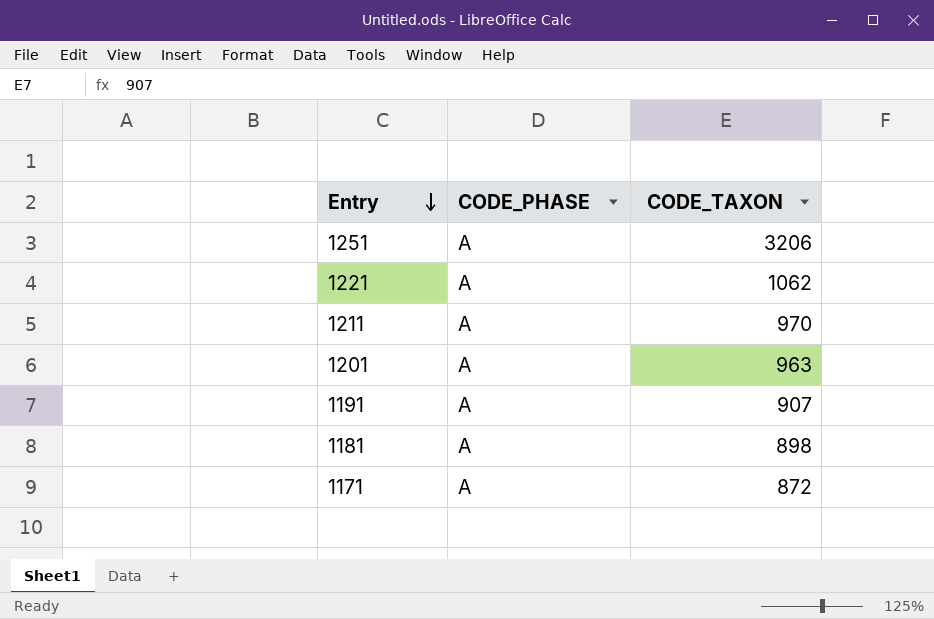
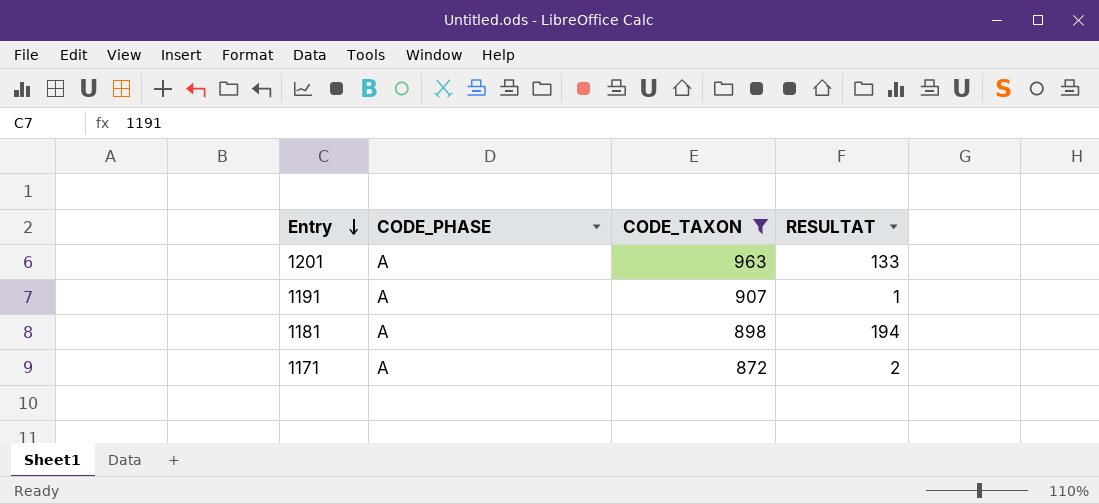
filter: none -> CODE_TAXON <= 963
column RESULTAT | position: none -> 4

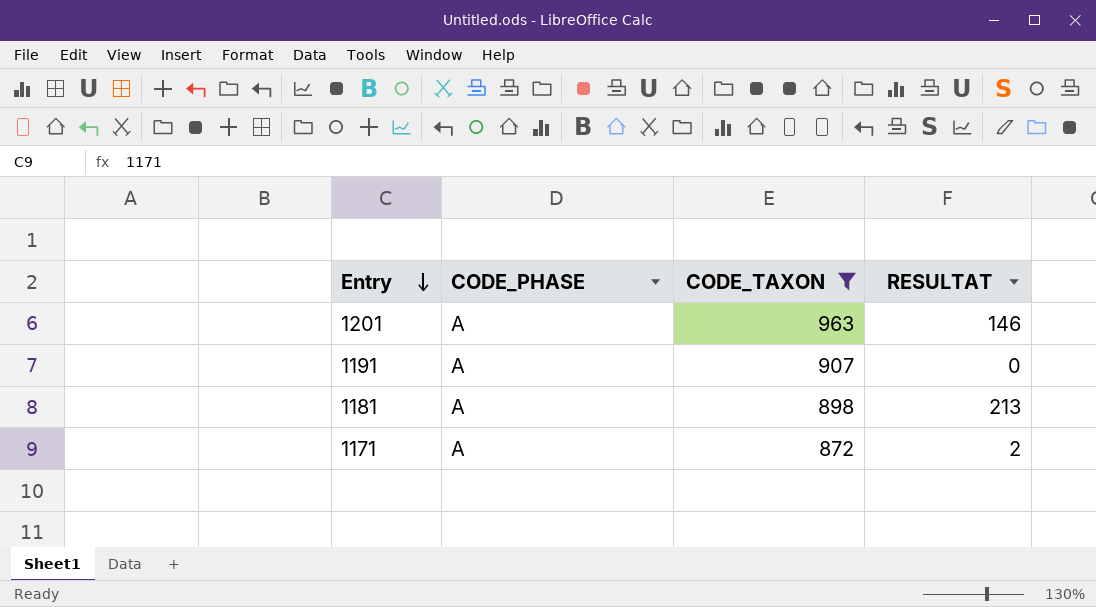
1201 | RESULTAT: 133 -> 146
1191 | RESULTAT: 1 -> 0
1181 | RESULTAT: 194 -> 213

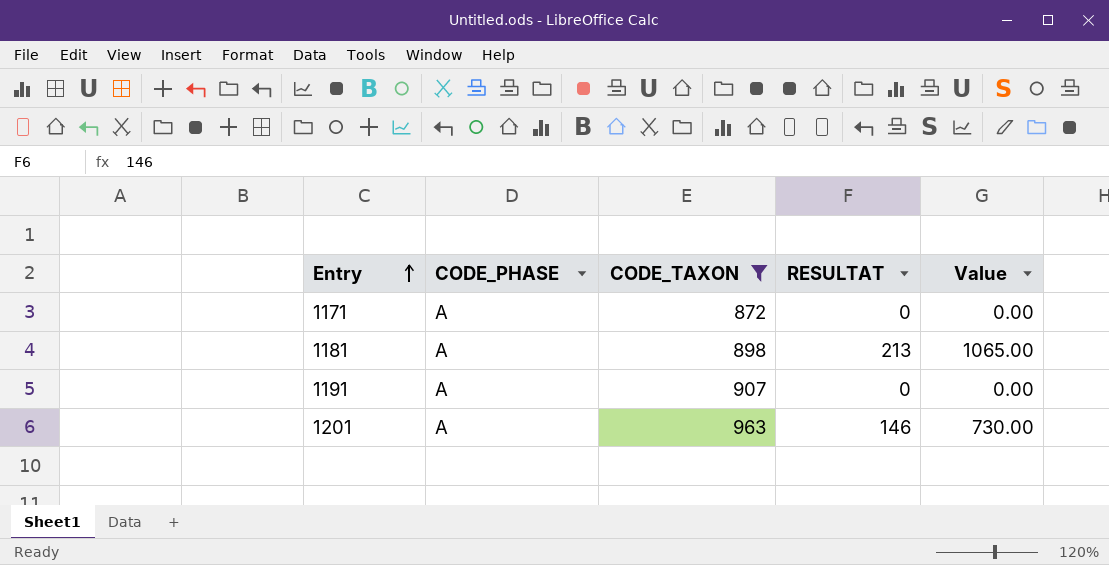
row order: Entry descending -> Entry ascending
column Value | formula: none -> [RESULTAT] * 5
1171 | RESULTAT: 2 -> 0

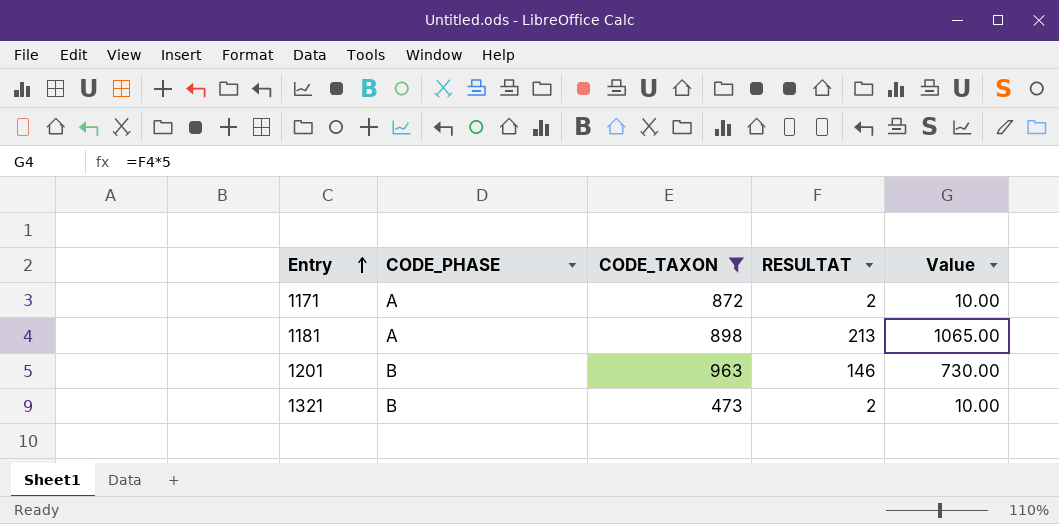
row 1191: A | 907 | 0 | 0.00 -> none
1171 | RESULTAT: 0 -> 2
1171 | Value: 0.00 -> 10.00
1201 | CODE_PHASE: A -> B
row 1321: none -> B | 473 | 2 | 10.00

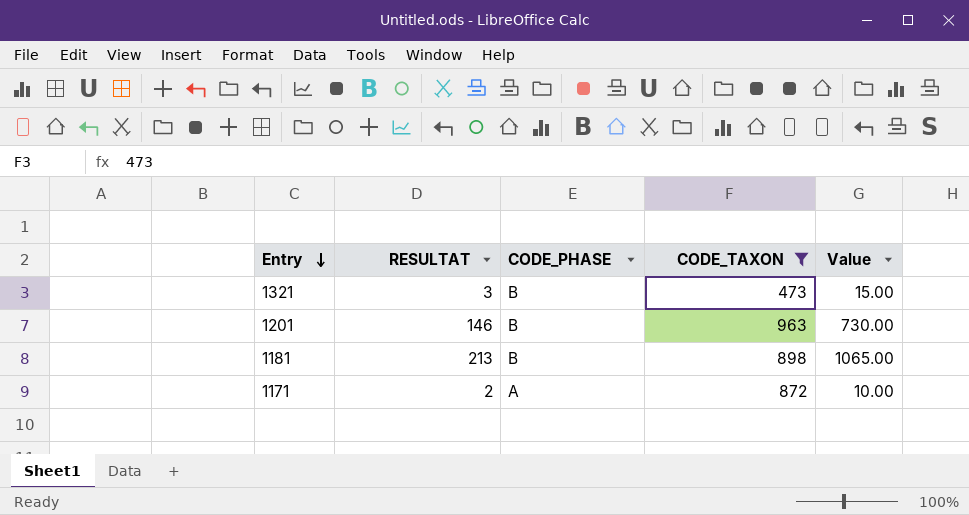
row order: Entry ascending -> Entry descending
column RESULTAT | position: 4 -> 2
1321 | RESULTAT: 2 -> 3
1321 | Value: 10.00 -> 15.00
1181 | CODE_PHASE: A -> B

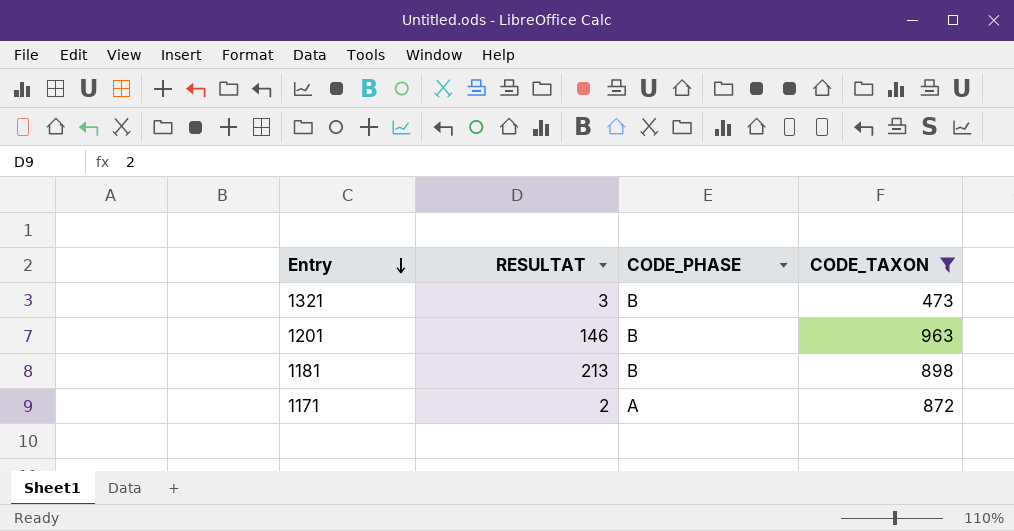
column Value | formula: [RESULTAT] * 5 -> none

